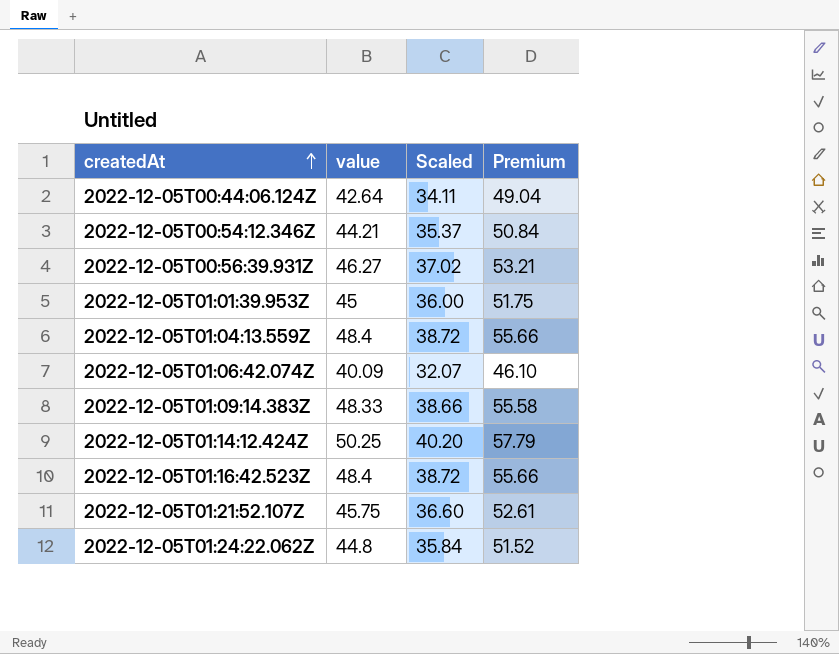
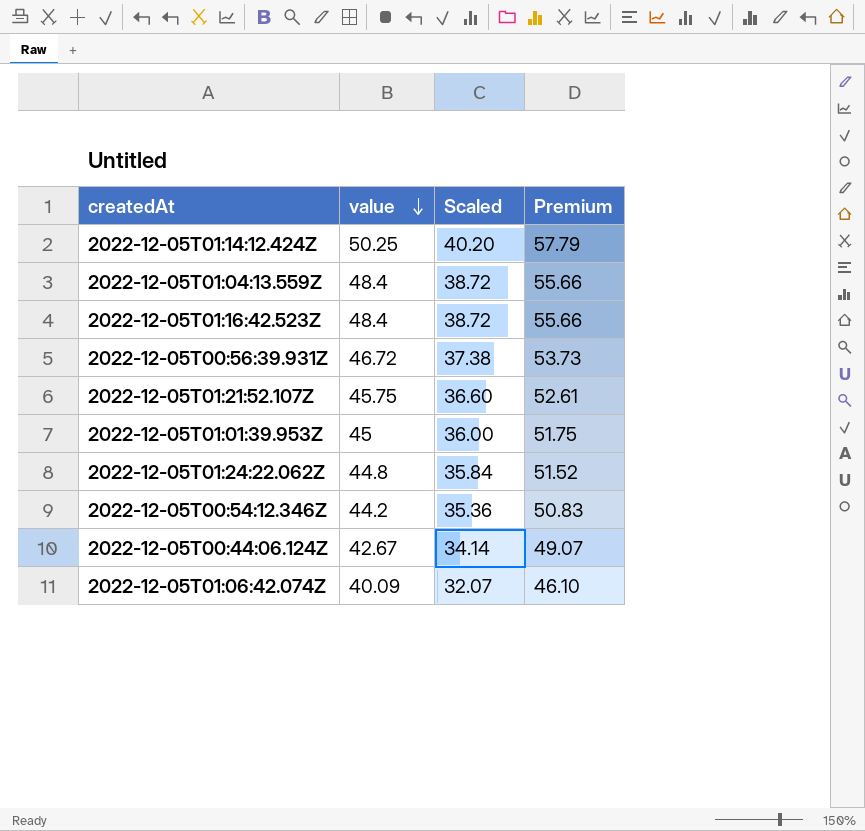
row order: createdAt ascending -> value descending
row 2022-12-05T01:09:14.383Z: 48.33 | 38.66 | 55.58 -> none
2022-12-05T00:56:39.931Z | value: 46.27 -> 46.72
2022-12-05T00:56:39.931Z | Scaled: 37.02 -> 37.38
2022-12-05T00:56:39.931Z | Premium: 53.21 -> 53.73
2022-12-05T00:54:12.346Z | value: 44.21 -> 44.2
2022-12-05T00:54:12.346Z | Scaled: 35.37 -> 35.36
2022-12-05T00:54:12.346Z | Premium: 50.84 -> 50.83
2022-12-05T00:44:06.124Z | value: 42.64 -> 42.67
2022-12-05T00:44:06.124Z | Scaled: 34.11 -> 34.14
2022-12-05T00:44:06.124Z | Premium: 49.04 -> 49.07

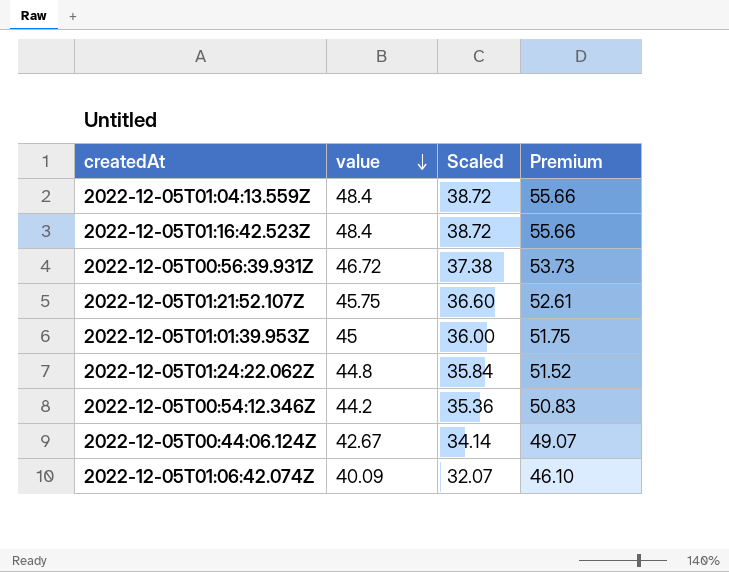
row 2022-12-05T01:14:12.424Z: 50.25 | 40.20 | 57.79 -> none

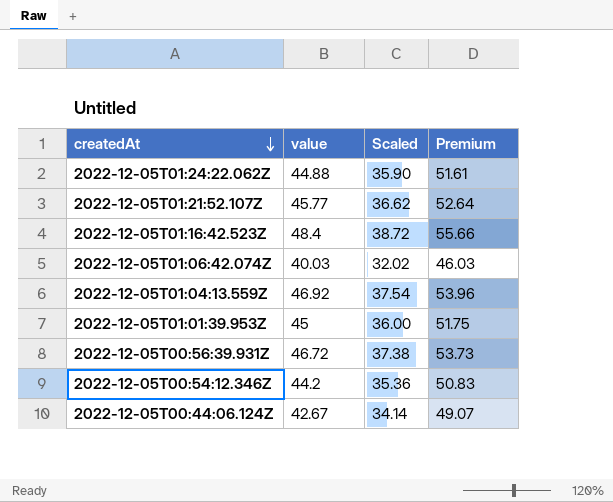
row order: value descending -> createdAt descending
2022-12-05T01:24:22.062Z | value: 44.8 -> 44.88
2022-12-05T01:24:22.062Z | Scaled: 35.84 -> 35.90
2022-12-05T01:24:22.062Z | Premium: 51.52 -> 51.61
2022-12-05T01:21:52.107Z | value: 45.75 -> 45.77
2022-12-05T01:21:52.107Z | Scaled: 36.60 -> 36.62
2022-12-05T01:21:52.107Z | Premium: 52.61 -> 52.64
2022-12-05T01:06:42.074Z | value: 40.09 -> 40.03
2022-12-05T01:06:42.074Z | Scaled: 32.07 -> 32.02
2022-12-05T01:06:42.074Z | Premium: 46.10 -> 46.03
2022-12-05T01:04:13.559Z | value: 48.4 -> 46.92
2022-12-05T01:04:13.559Z | Scaled: 38.72 -> 37.54
2022-12-05T01:04:13.559Z | Premium: 55.66 -> 53.96

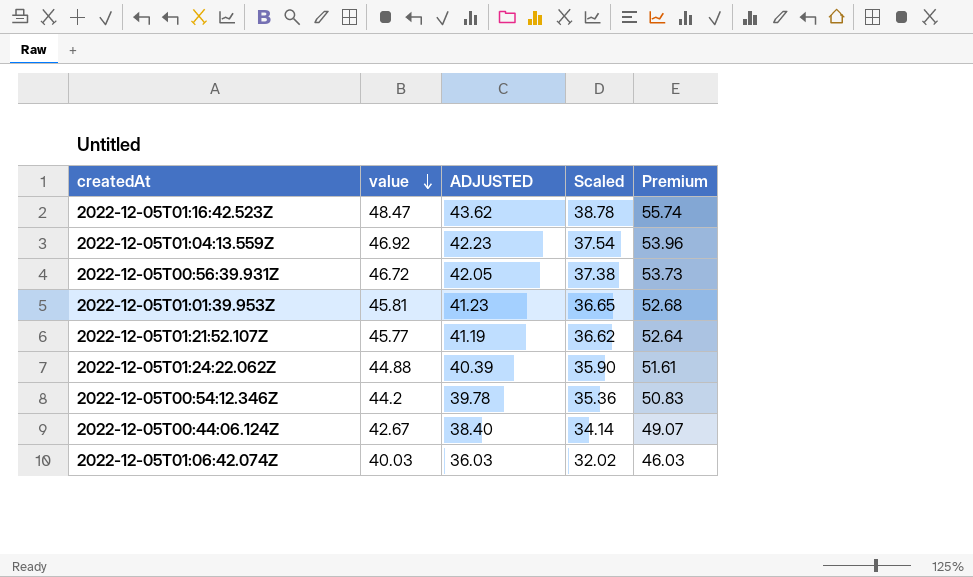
row order: createdAt descending -> value descending
column ADJUSTED | formula: none -> [value] * 0.9
2022-12-05T01:16:42.523Z | value: 48.4 -> 48.47
2022-12-05T01:16:42.523Z | Scaled: 38.72 -> 38.78
2022-12-05T01:16:42.523Z | Premium: 55.66 -> 55.74
2022-12-05T01:01:39.953Z | value: 45 -> 45.81
2022-12-05T01:01:39.953Z | Scaled: 36.00 -> 36.65
2022-12-05T01:01:39.953Z | Premium: 51.75 -> 52.68

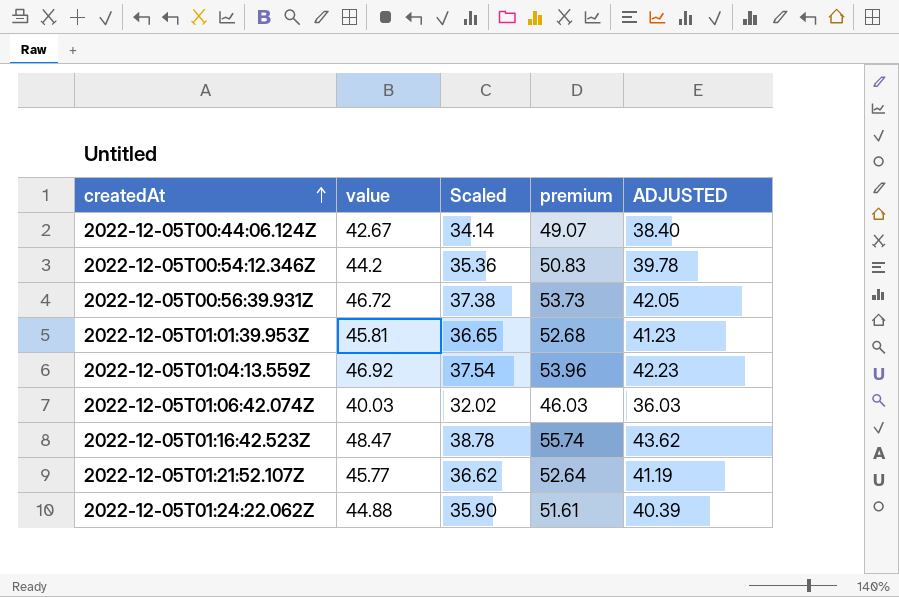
row order: value descending -> createdAt ascending
column name: Premium -> premium
column ADJUSTED | position: 3 -> 5

